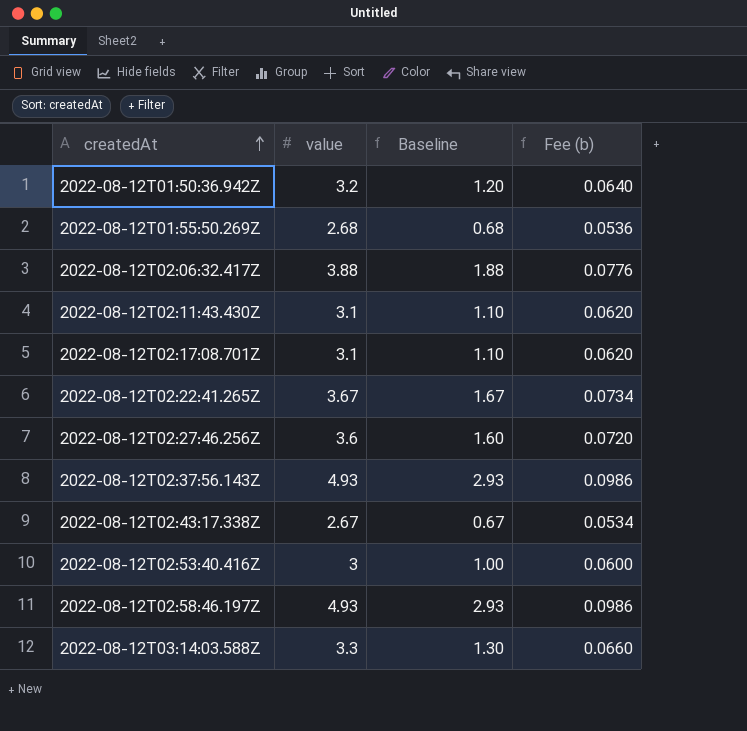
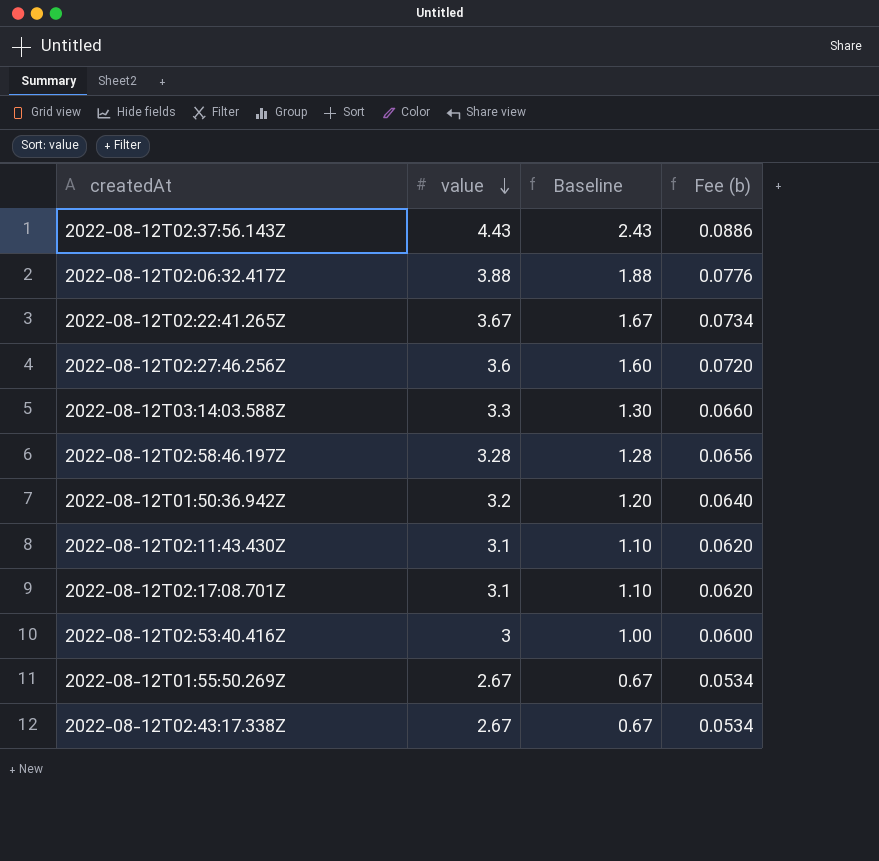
row order: createdAt ascending -> value descending
2022-08-12T02:37:56.143Z | value: 4.93 -> 4.43
2022-08-12T02:37:56.143Z | Baseline: 2.93 -> 2.43
2022-08-12T02:37:56.143Z | Fee (b): 0.0986 -> 0.0886
2022-08-12T02:58:46.197Z | value: 4.93 -> 3.28
2022-08-12T02:58:46.197Z | Baseline: 2.93 -> 1.28
2022-08-12T02:58:46.197Z | Fee (b): 0.0986 -> 0.0656
2022-08-12T01:55:50.269Z | value: 2.68 -> 2.67
2022-08-12T01:55:50.269Z | Baseline: 0.68 -> 0.67
2022-08-12T01:55:50.269Z | Fee (b): 0.0536 -> 0.0534

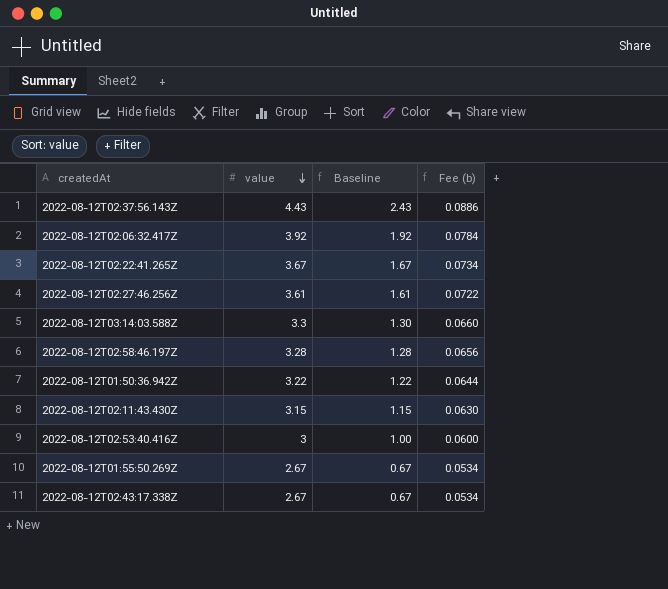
row 2022-08-12T02:17:08.701Z: 3.1 | 1.10 | 0.0620 -> none
2022-08-12T02:06:32.417Z | value: 3.88 -> 3.92
2022-08-12T02:06:32.417Z | Baseline: 1.88 -> 1.92
2022-08-12T02:06:32.417Z | Fee (b): 0.0776 -> 0.0784
2022-08-12T02:27:46.256Z | value: 3.6 -> 3.61
2022-08-12T02:27:46.256Z | Baseline: 1.60 -> 1.61
2022-08-12T02:27:46.256Z | Fee (b): 0.0720 -> 0.0722
2022-08-12T01:50:36.942Z | value: 3.2 -> 3.22
2022-08-12T01:50:36.942Z | Baseline: 1.20 -> 1.22
2022-08-12T01:50:36.942Z | Fee (b): 0.0640 -> 0.0644
2022-08-12T02:11:43.430Z | value: 3.1 -> 3.15
2022-08-12T02:11:43.430Z | Baseline: 1.10 -> 1.15
2022-08-12T02:11:43.430Z | Fee (b): 0.0620 -> 0.0630

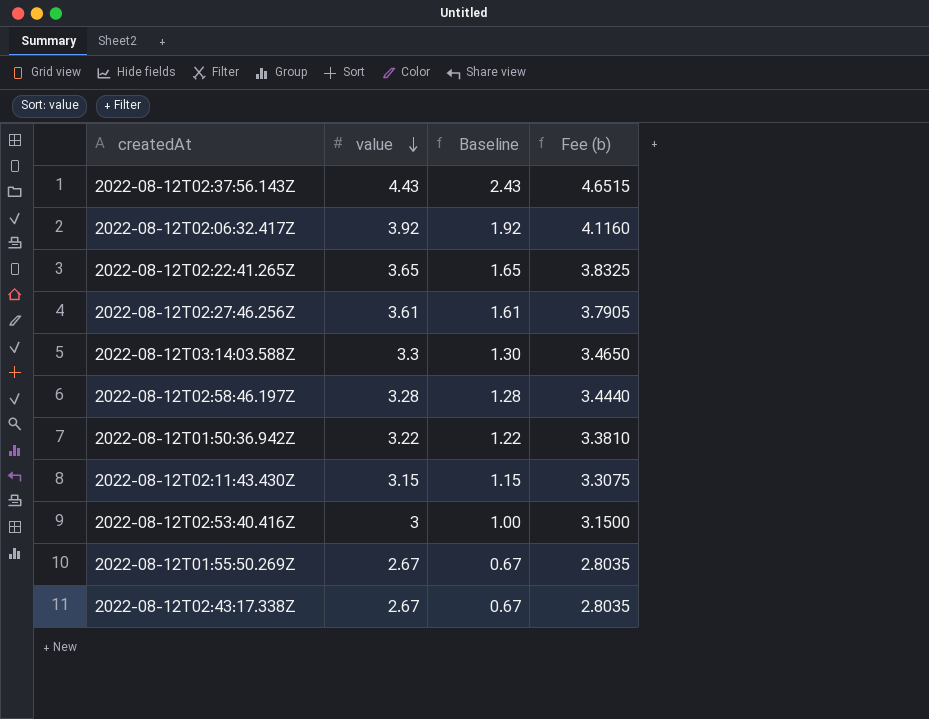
column Fee (b) | formula: [value] * 0.02 -> [value] * 1.05
2022-08-12T02:22:41.265Z | value: 3.67 -> 3.65
2022-08-12T02:22:41.265Z | Baseline: 1.67 -> 1.65

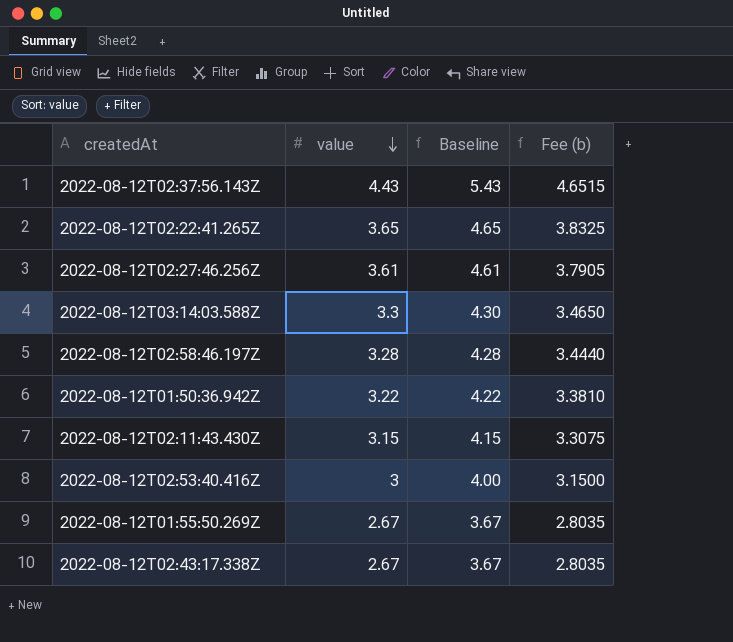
column Baseline | formula: [value] - 2 -> [value] + 1
row 2022-08-12T02:06:32.417Z: 3.92 | 1.92 | 4.1160 -> none

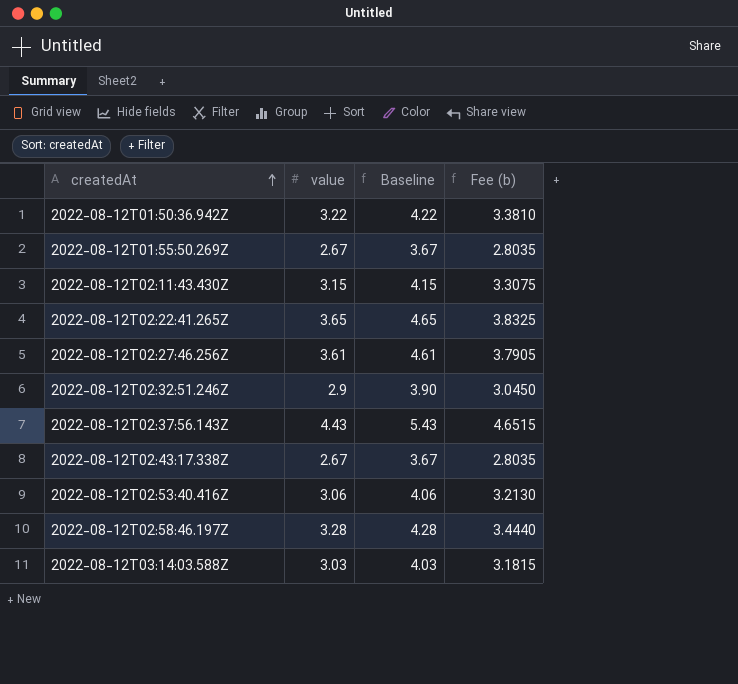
row order: value descending -> createdAt ascending
row 2022-08-12T02:32:51.246Z: none -> 2.9 | 3.90 | 3.0450
2022-08-12T02:53:40.416Z | value: 3 -> 3.06
2022-08-12T02:53:40.416Z | Baseline: 4.00 -> 4.06
2022-08-12T02:53:40.416Z | Fee (b): 3.1500 -> 3.2130
2022-08-12T03:14:03.588Z | value: 3.3 -> 3.03
2022-08-12T03:14:03.588Z | Baseline: 4.30 -> 4.03
2022-08-12T03:14:03.588Z | Fee (b): 3.4650 -> 3.1815

